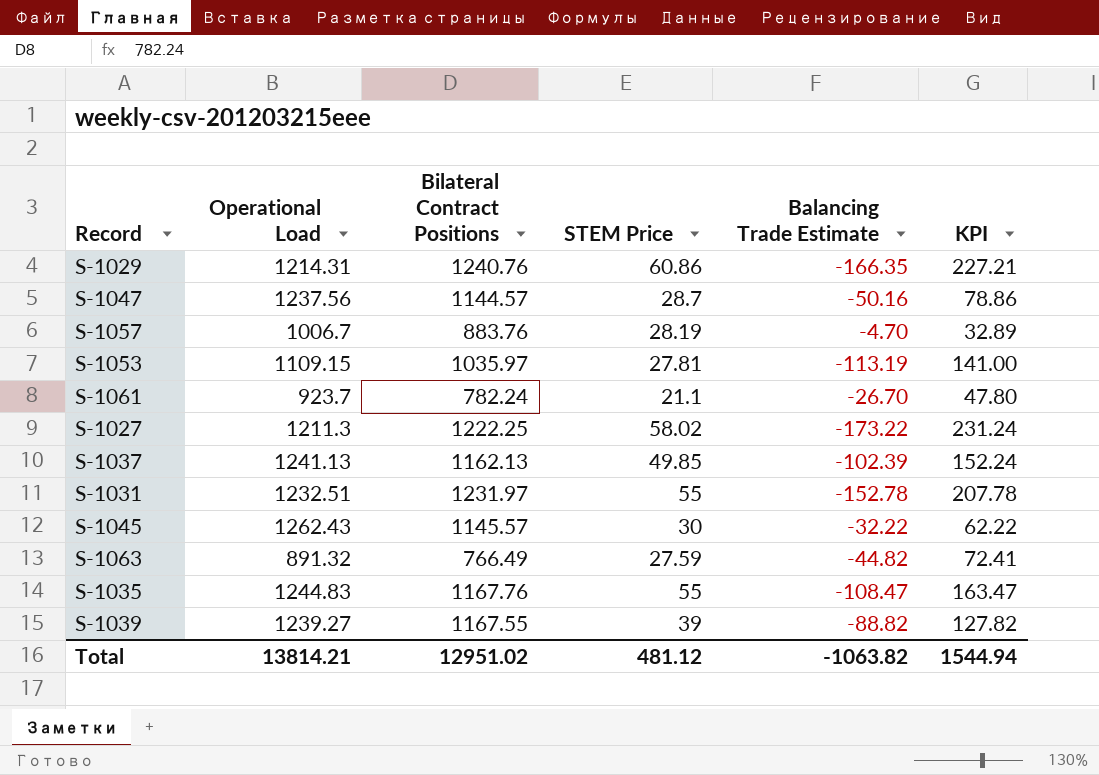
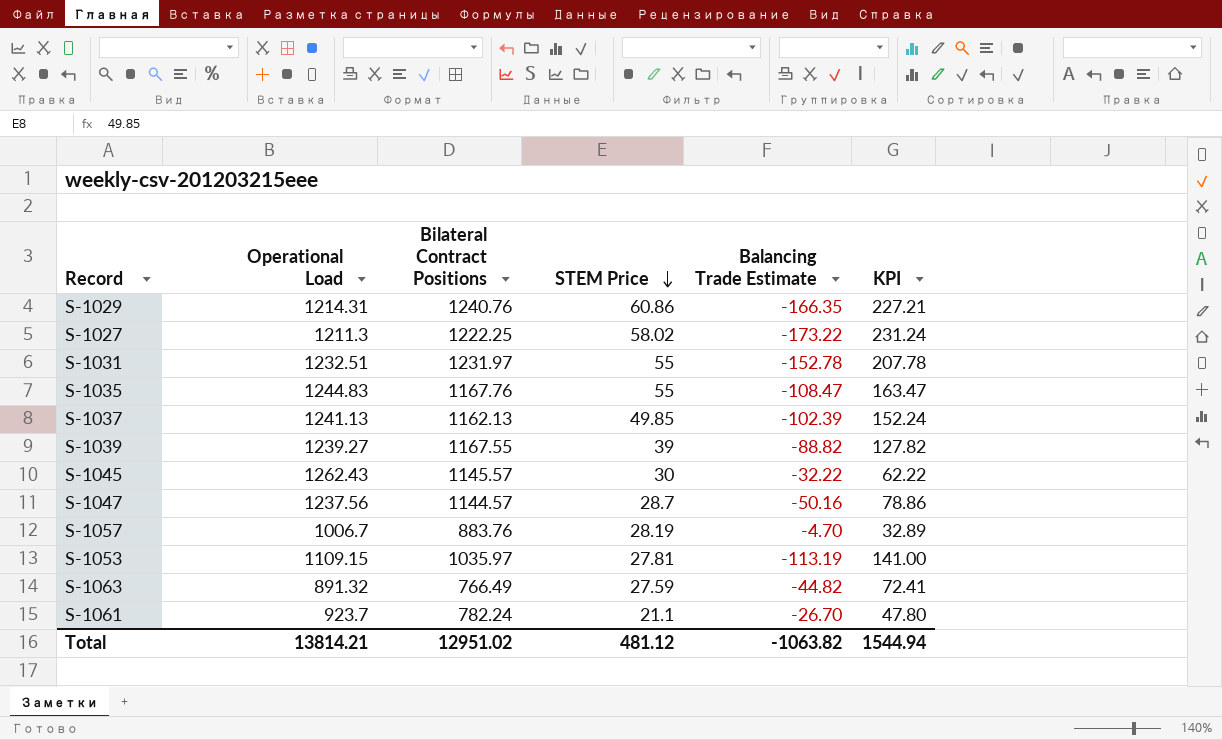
row order: none -> STEM Price descending

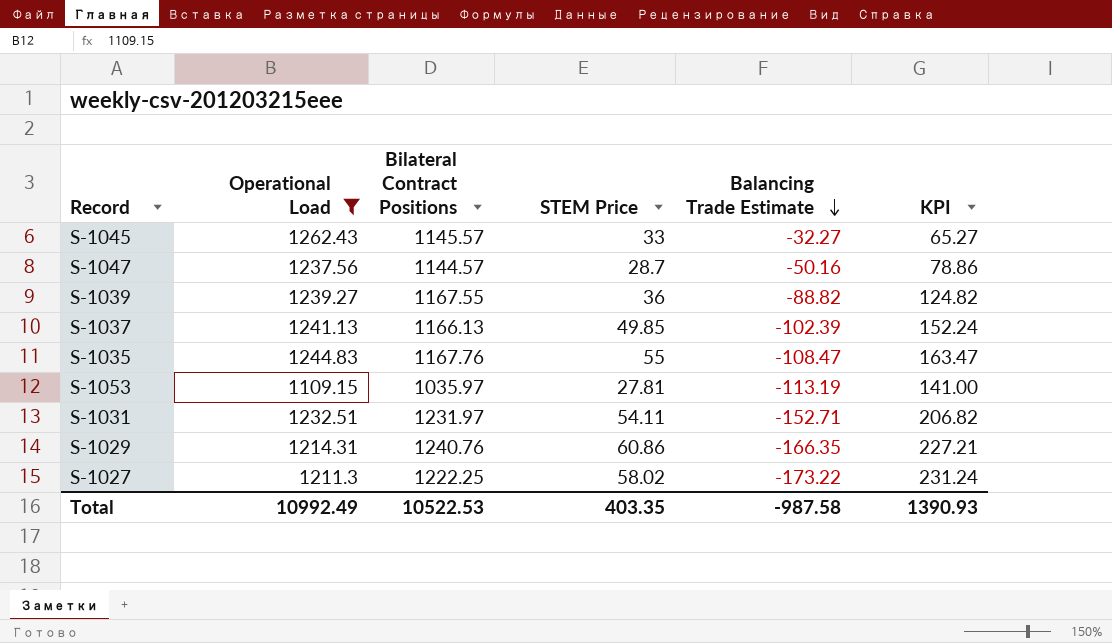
filter: none -> Operational Load >= 1109.15
row order: STEM Price descending -> Balancing Trade Estimate descending
S-1045 | STEM Price: 30 -> 33
S-1045 | Balancing Trade Estimate: -32.22 -> -32.27
S-1045 | KPI: 62.22 -> 65.27
S-1039 | STEM Price: 39 -> 36
S-1039 | KPI: 127.82 -> 124.82
S-1037 | Bilateral Contract Positions: 1162.13 -> 1166.13
S-1031 | STEM Price: 55 -> 54.11
S-1031 | Balancing Trade Estimate: -152.78 -> -152.71
S-1031 | KPI: 207.78 -> 206.82
Total | Operational Load: 13814.21 -> 10992.49
Total | Bilateral Contract Positions: 12951.02 -> 10522.53
Total | STEM Price: 481.12 -> 403.35
Total | Balancing Trade Estimate: -1063.82 -> -987.58
Total | KPI: 1544.94 -> 1390.93

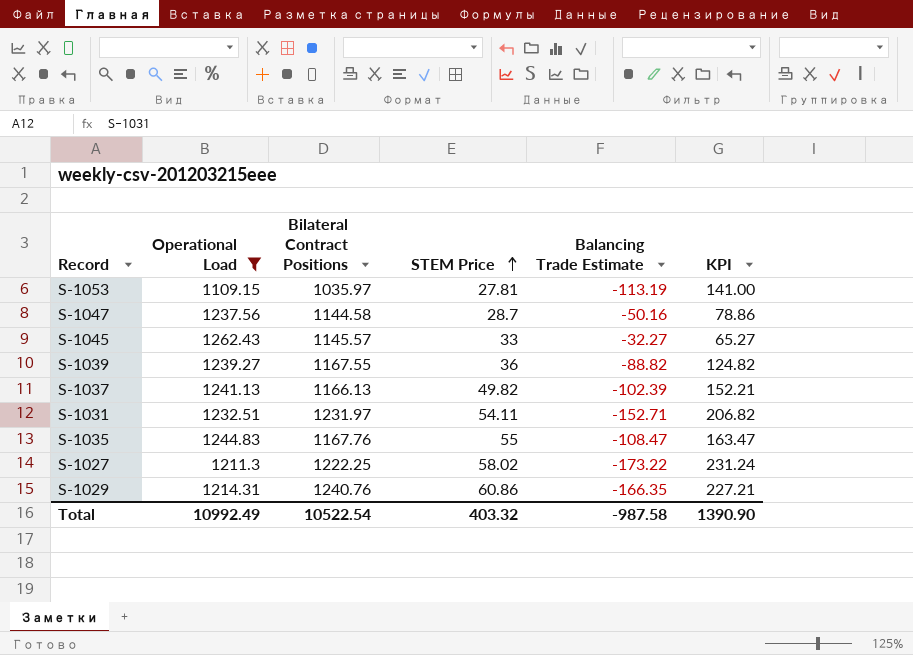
row order: Balancing Trade Estimate descending -> STEM Price ascending
S-1047 | Bilateral Contract Positions: 1144.57 -> 1144.58
S-1037 | STEM Price: 49.85 -> 49.82
S-1037 | KPI: 152.24 -> 152.21
Total | Bilateral Contract Positions: 10522.53 -> 10522.54
Total | STEM Price: 403.35 -> 403.32
Total | KPI: 1390.93 -> 1390.90

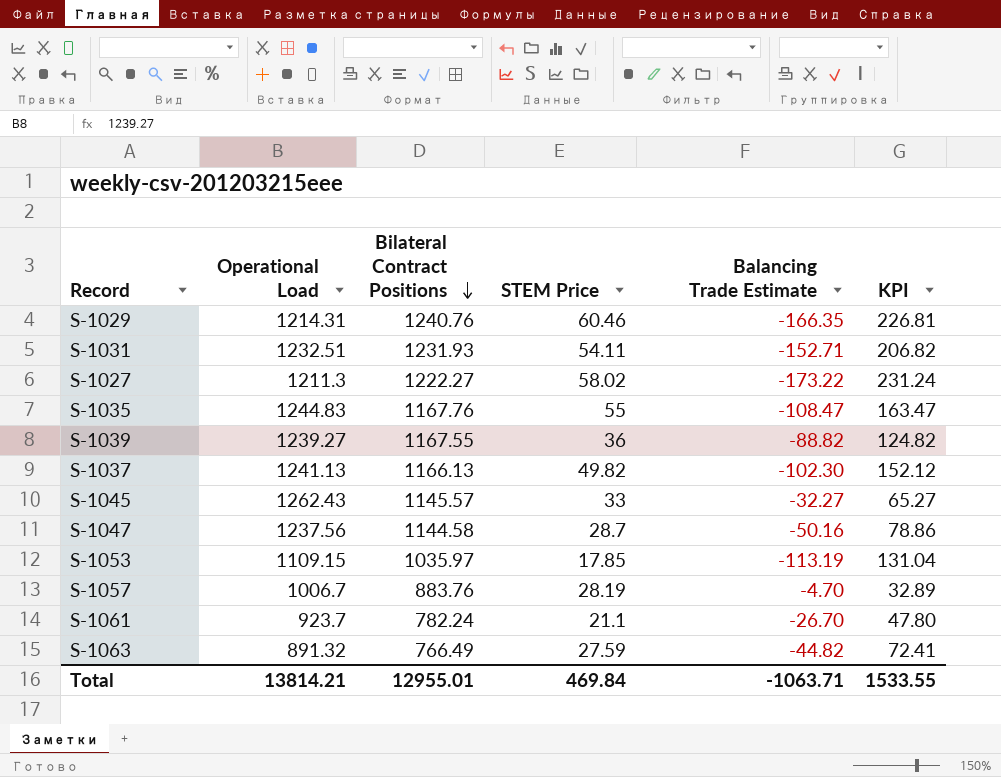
filter: Operational Load >= 1109.15 -> none
row order: STEM Price ascending -> Bilateral Contract Positions descending
S-1029 | STEM Price: 60.86 -> 60.46
S-1029 | KPI: 227.21 -> 226.81
S-1031 | Bilateral Contract Positions: 1231.97 -> 1231.93
S-1027 | Bilateral Contract Positions: 1222.25 -> 1222.27
S-1037 | Balancing Trade Estimate: -102.39 -> -102.30
S-1037 | KPI: 152.21 -> 152.12
S-1053 | STEM Price: 27.81 -> 17.85
S-1053 | KPI: 141.00 -> 131.04
Total | Operational Load: 10992.49 -> 13814.21
Total | Bilateral Contract Positions: 10522.54 -> 12955.01
Total | STEM Price: 403.32 -> 469.84
Total | Balancing Trade Estimate: -987.58 -> -1063.71
Total | KPI: 1390.90 -> 1533.55

